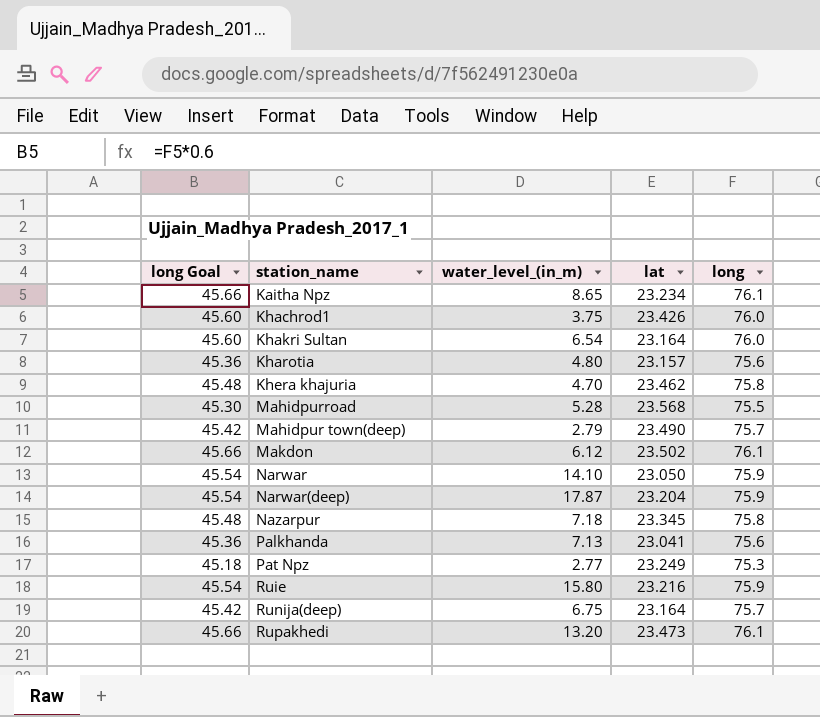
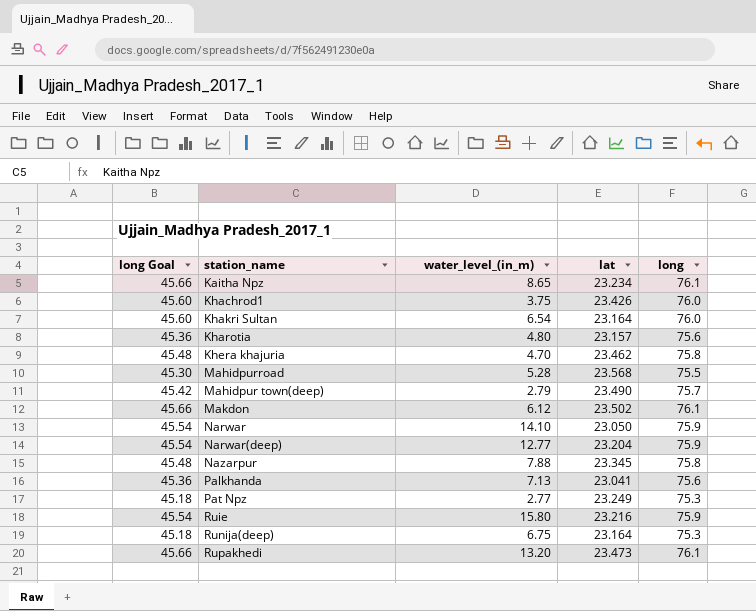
Narwar(deep) | water_level_(in_m): 17.87 -> 12.77
Nazarpur | water_level_(in_m): 7.18 -> 7.88
Runija(deep) | long Goal: 45.42 -> 45.18
Runija(deep) | long: 75.7 -> 75.3

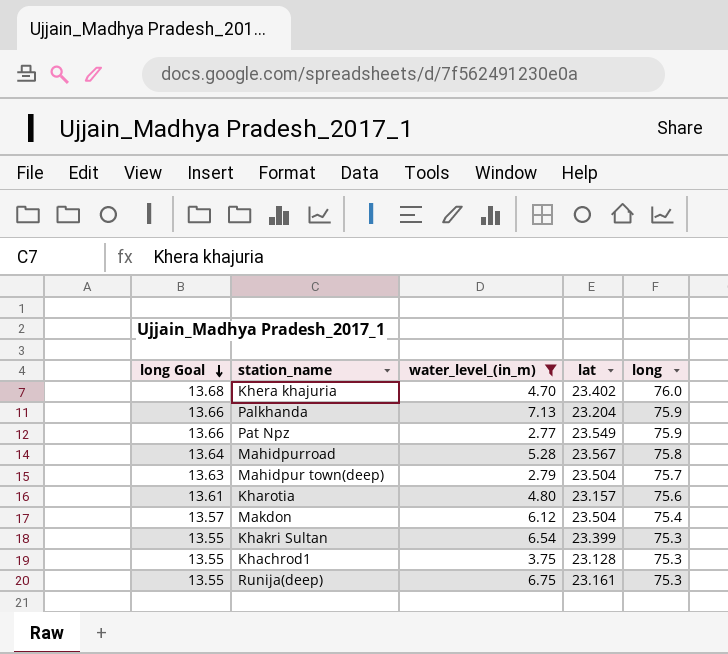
filter: none -> water_level_(in_m) <= 7.13
row order: none -> long Goal descending
column long Goal | formula: [long] * 0.6 -> [long] * 0.18
Khera khajuria | lat: 23.462 -> 23.402
Khera khajuria | long: 75.8 -> 76.0
Palkhanda | lat: 23.041 -> 23.204
Palkhanda | long: 75.6 -> 75.9
Pat Npz | lat: 23.249 -> 23.549
Pat Npz | long: 75.3 -> 75.9
Mahidpurroad | lat: 23.568 -> 23.567
Mahidpurroad | long: 75.5 -> 75.8
Mahidpur town(deep) | lat: 23.490 -> 23.504
Makdon | lat: 23.502 -> 23.504
Makdon | long: 76.1 -> 75.4
Khakri Sultan | lat: 23.164 -> 23.399
Khakri Sultan | long: 76.0 -> 75.3
Khachrod1 | lat: 23.426 -> 23.128
Khachrod1 | long: 76.0 -> 75.3
Runija(deep) | lat: 23.164 -> 23.161

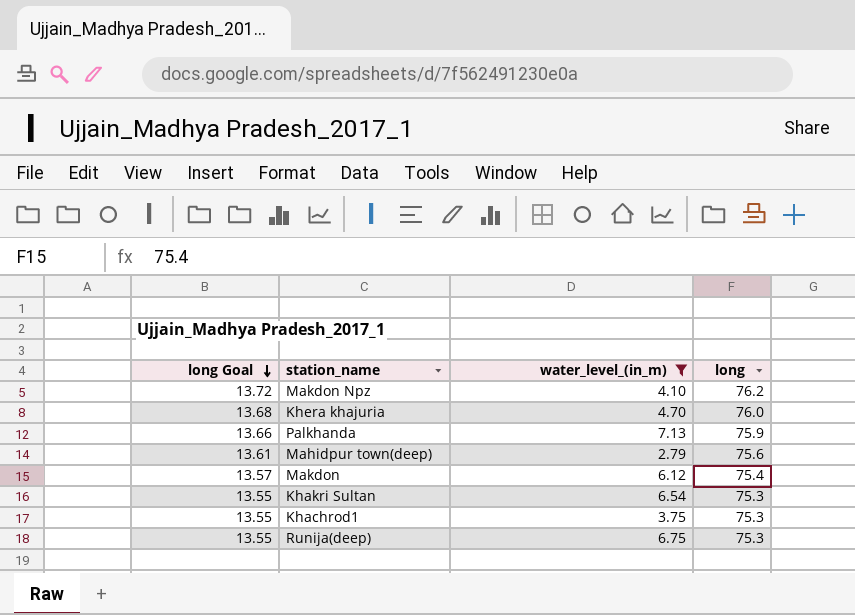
column lat | position: 4 -> none
row Pat Npz: 13.66 | 2.77 | 23.549 | 75.9 -> none
row Mahidpurroad: 13.64 | 5.28 | 23.567 | 75.8 -> none
row Kharotia: 13.61 | 4.80 | 23.157 | 75.6 -> none
row Makdon Npz: none -> 13.72 | 4.10 | 76.2
Mahidpur town(deep) | long Goal: 13.63 -> 13.61
Mahidpur town(deep) | long: 75.7 -> 75.6

